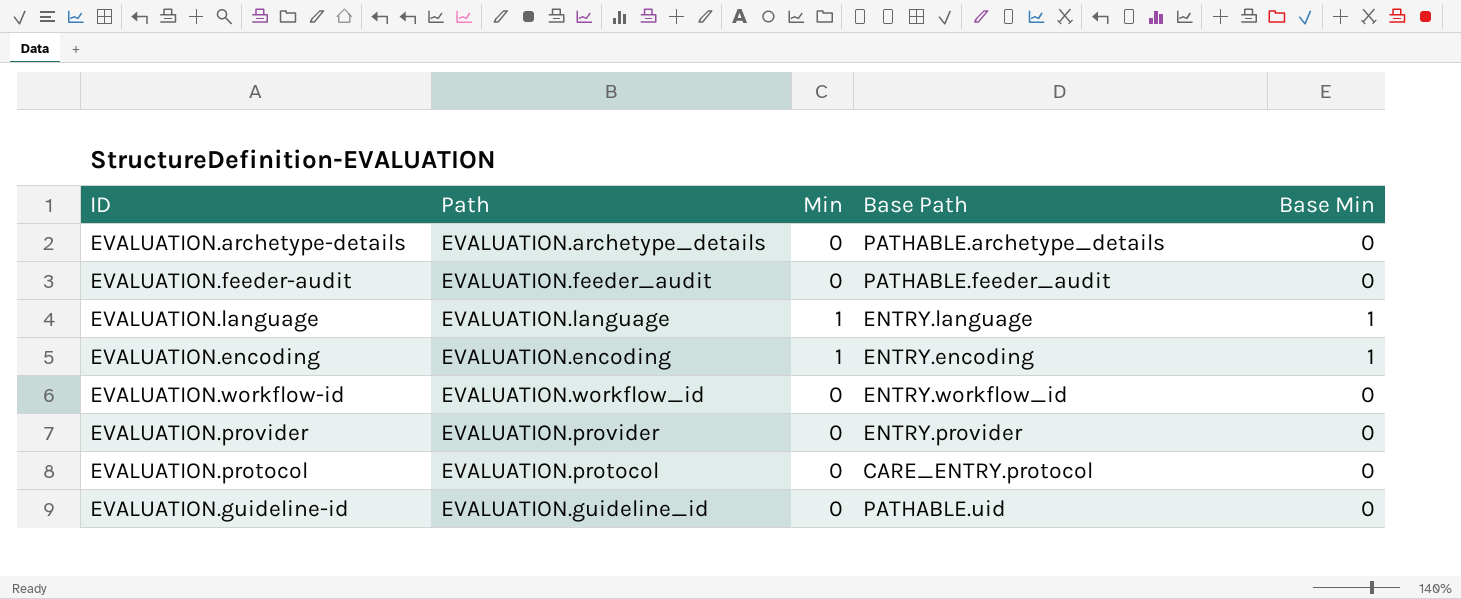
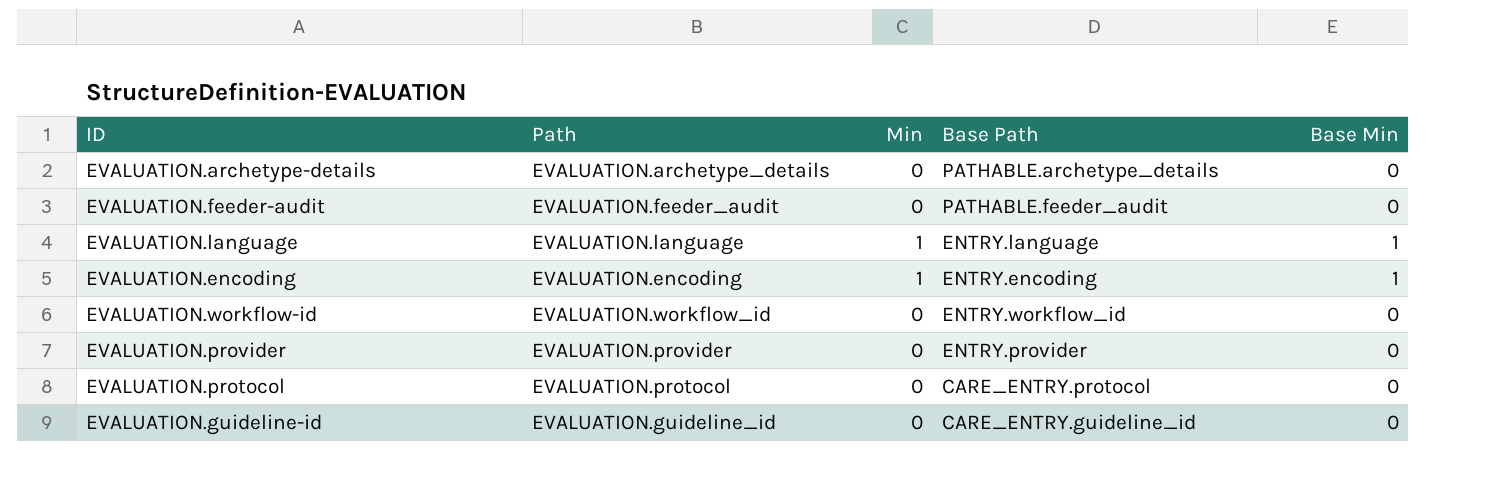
EVALUATION.guideline-id | Base Path: PATHABLE.uid -> CARE_ENTRY.guideline_id

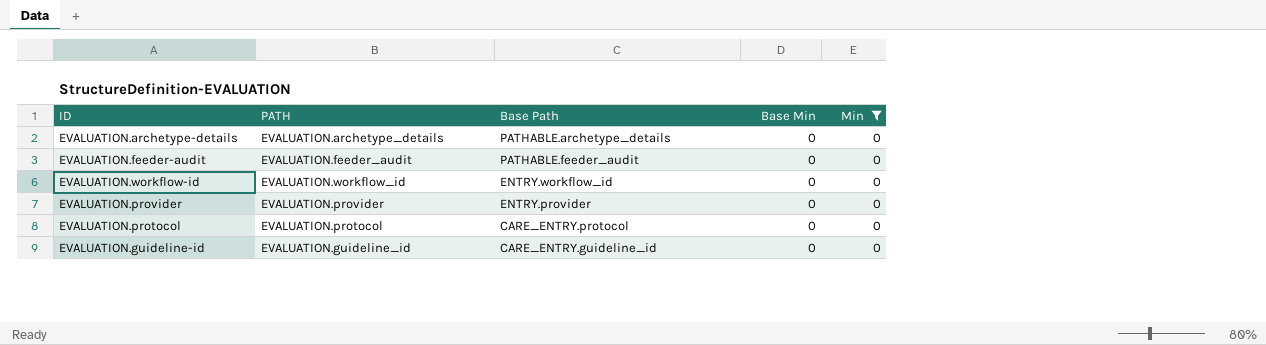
filter: none -> Min = 0
column name: Path -> PATH
column Min | position: 3 -> 5

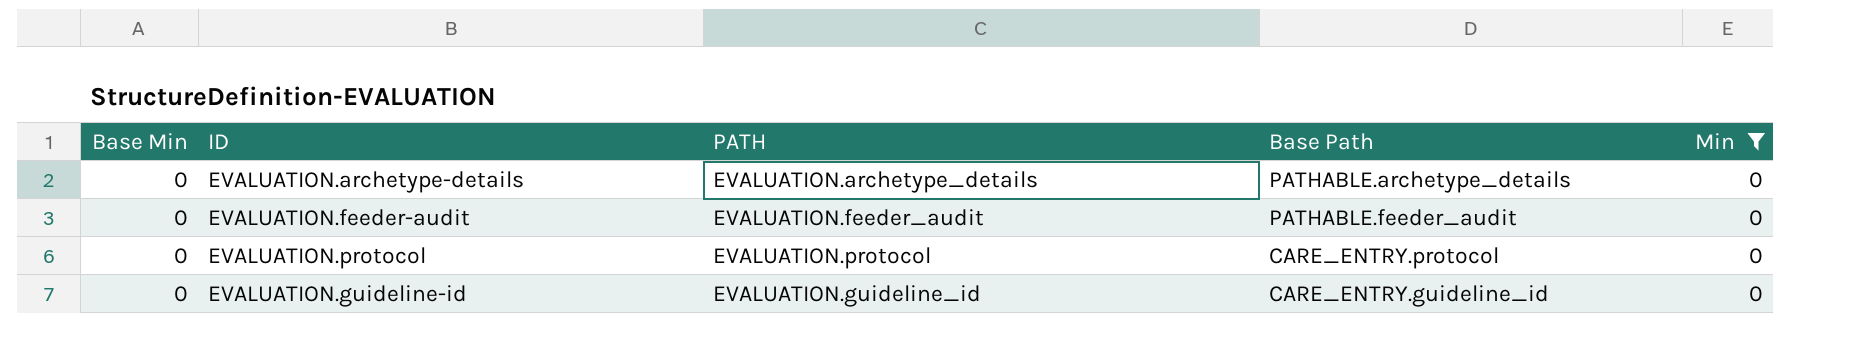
column Base Min | position: 4 -> 1
row EVALUATION.workflow-id: EVALUATION.workflow_id | ENTRY.workflow_id | 0 | 0 -> none
row EVALUATION.provider: EVALUATION.provider | ENTRY.provider | 0 | 0 -> none

